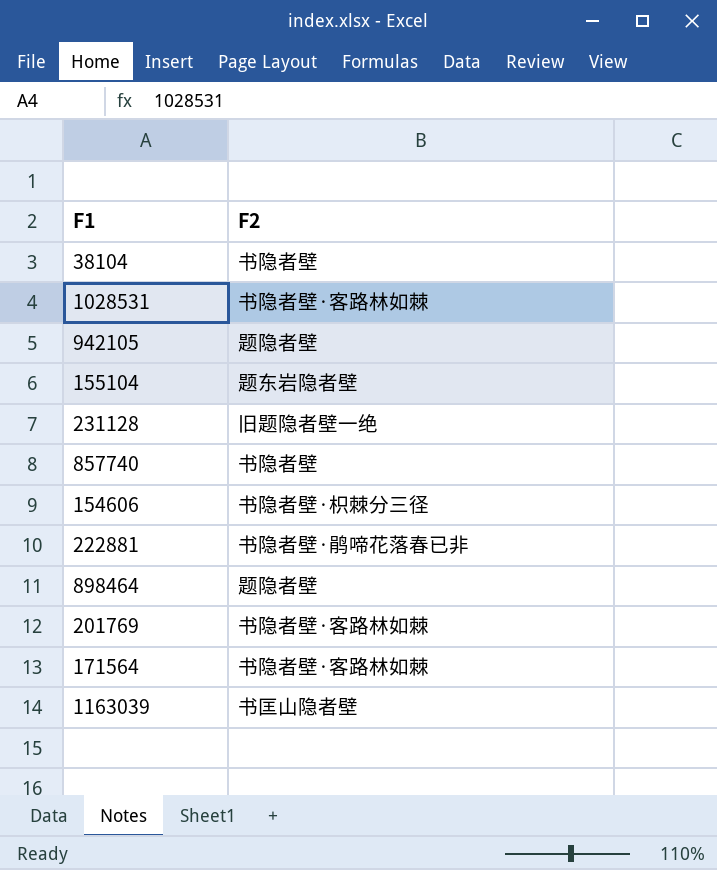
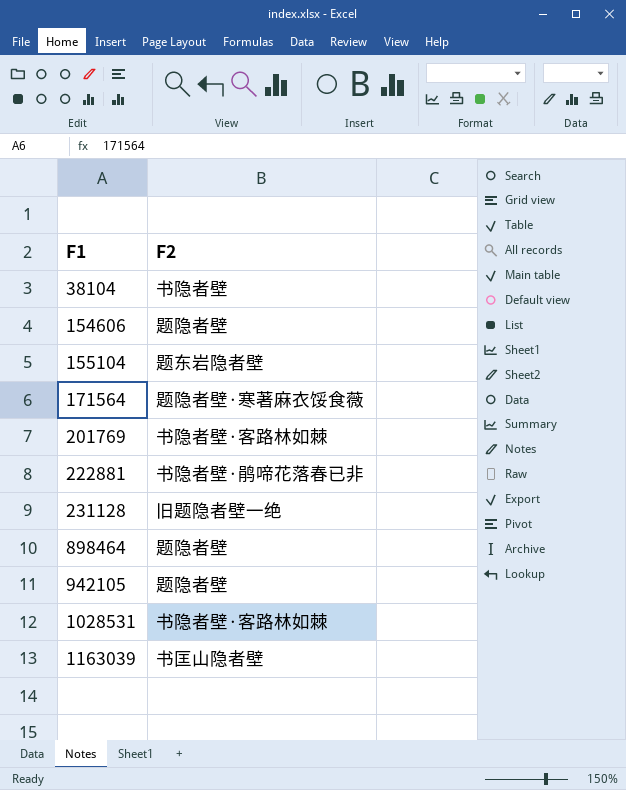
row order: none -> F1 ascending
row 857740: 书隐者壁 -> none
154606 | F2: 书隐者壁·枳棘分三径 -> 题隐者壁
171564 | F2: 书隐者壁·客路林如棘 -> 题隐者壁·寒著麻衣馁食薇

